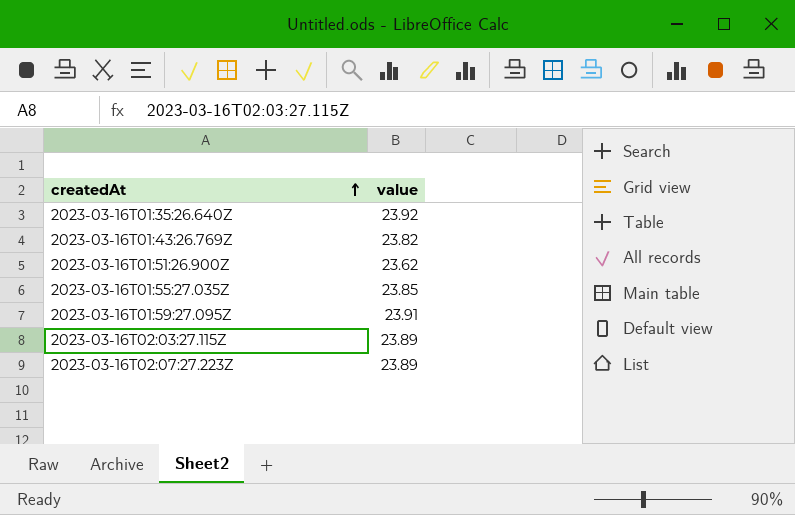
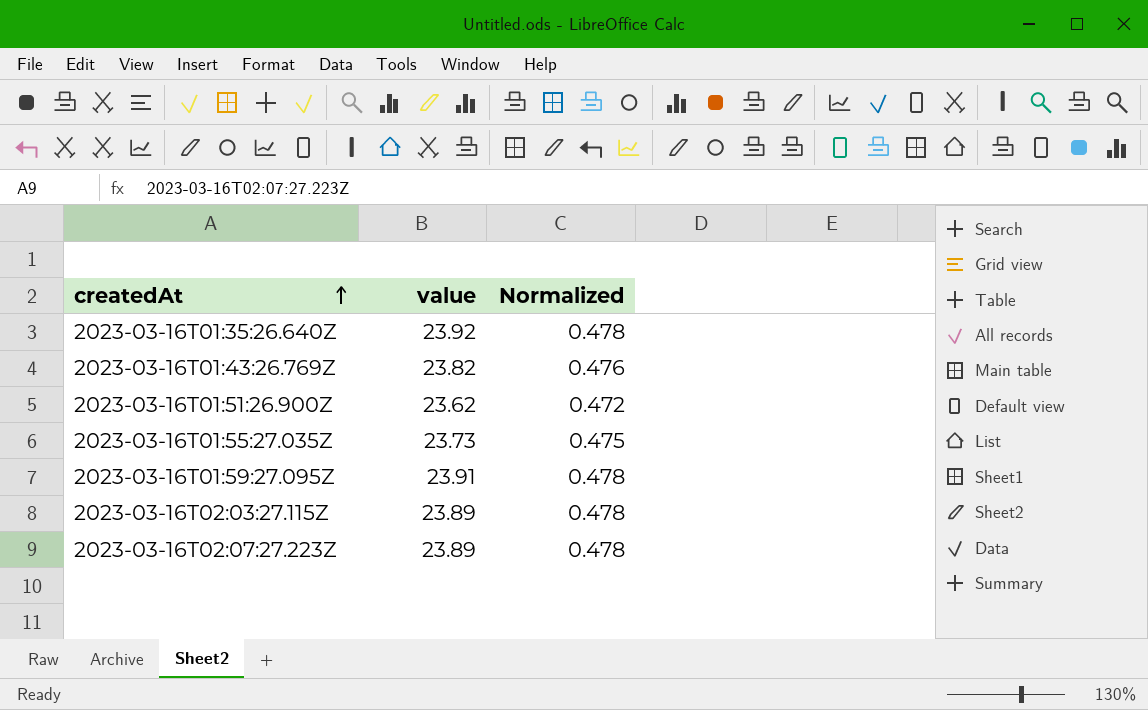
column Normalized | formula: none -> [value] * 0.02
2023-03-16T01:55:27.035Z | value: 23.85 -> 23.73

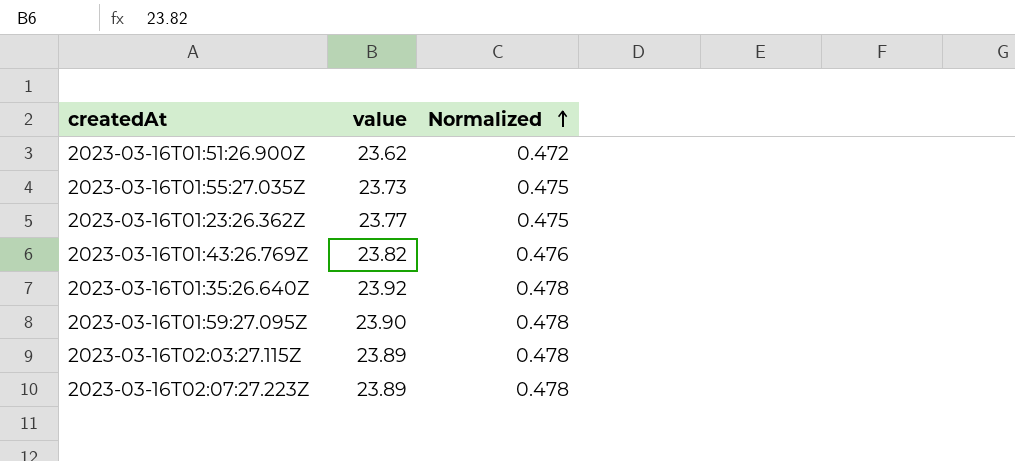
row order: createdAt ascending -> Normalized ascending
row 2023-03-16T01:23:26.362Z: none -> 23.77 | 0.475
2023-03-16T01:59:27.095Z | value: 23.91 -> 23.90

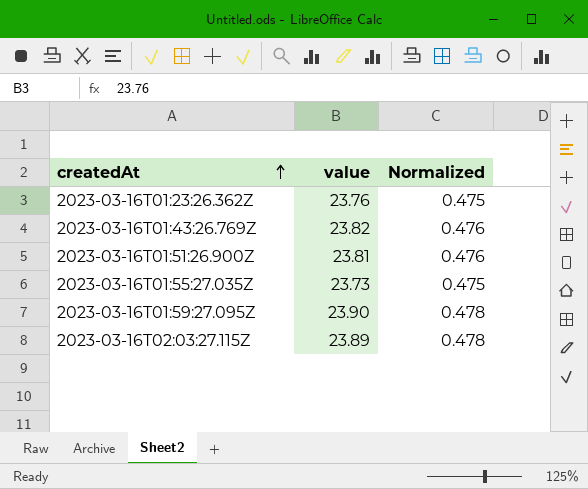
row order: Normalized ascending -> createdAt ascending
row 2023-03-16T01:35:26.640Z: 23.92 | 0.478 -> none
row 2023-03-16T02:07:27.223Z: 23.89 | 0.478 -> none
2023-03-16T01:23:26.362Z | value: 23.77 -> 23.76
2023-03-16T01:51:26.900Z | value: 23.62 -> 23.81
2023-03-16T01:51:26.900Z | Normalized: 0.472 -> 0.476

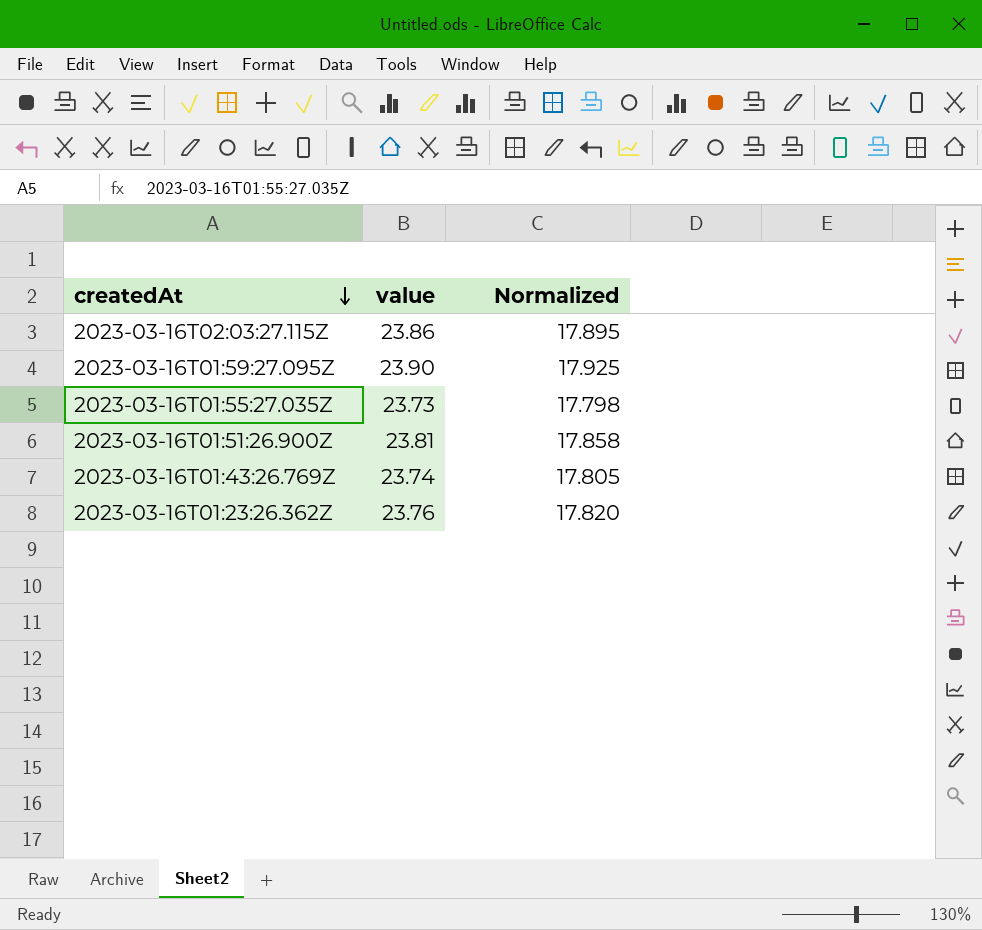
row order: createdAt ascending -> createdAt descending
column Normalized | formula: [value] * 0.02 -> [value] * 0.75
2023-03-16T02:03:27.115Z | value: 23.89 -> 23.86
2023-03-16T01:43:26.769Z | value: 23.82 -> 23.74

